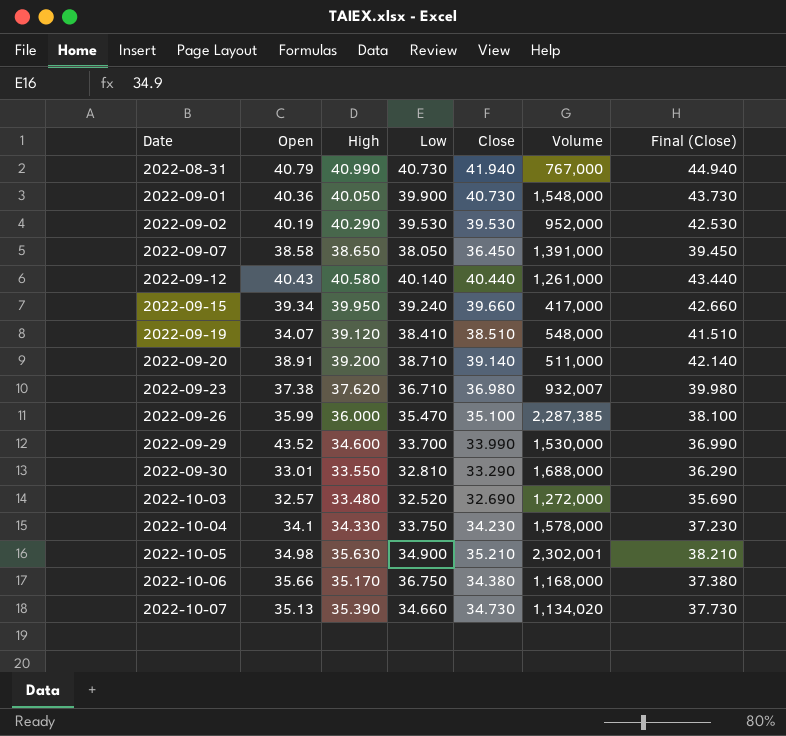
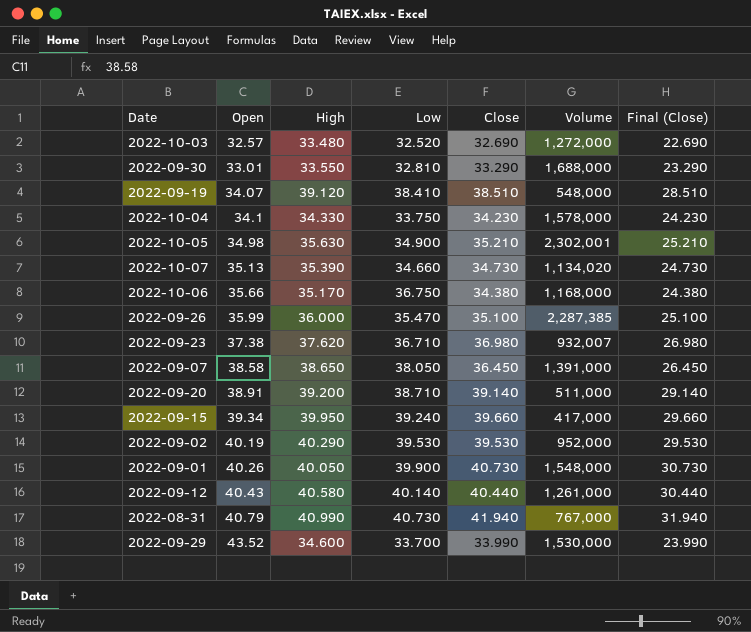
row order: Date ascending -> Open ascending
column Final (Close) | formula: [Close] + 3 -> [Close] - 10
2022-09-01 | Open: 40.36 -> 40.26

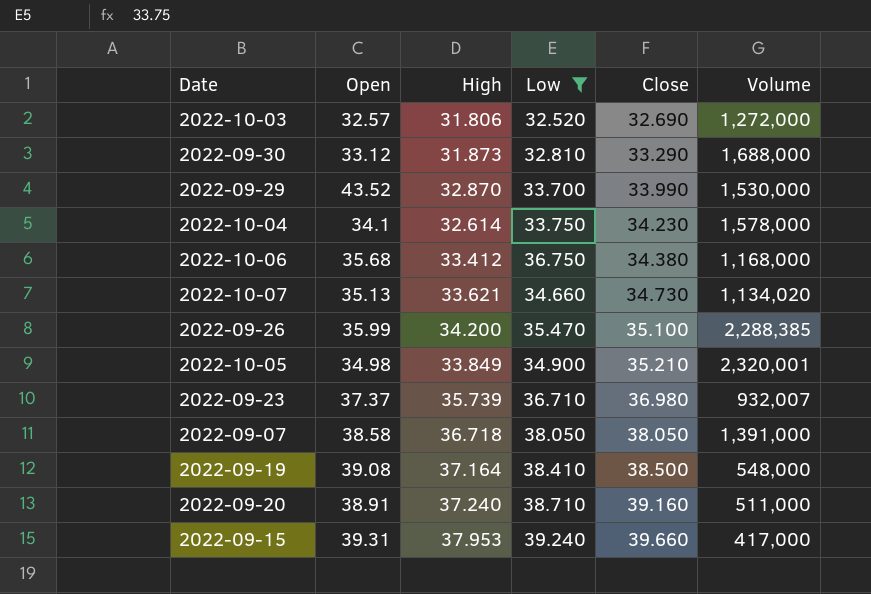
filter: none -> Low <= 39.240
row order: Open ascending -> Close ascending
column Final (Close) | formula: [Close] - 10 -> none
2022-10-03 | High: 33.480 -> 31.806
2022-09-30 | Open: 33.01 -> 33.12
2022-09-30 | High: 33.550 -> 31.873
2022-09-29 | High: 34.600 -> 32.870
2022-10-04 | High: 34.330 -> 32.614
2022-10-06 | Open: 35.66 -> 35.68
2022-10-06 | High: 35.170 -> 33.412
2022-10-07 | High: 35.390 -> 33.621
2022-09-26 | High: 36.000 -> 34.200
2022-09-26 | Volume: 2,287,385 -> 2,288,385
2022-10-05 | High: 35.630 -> 33.849
2022-10-05 | Volume: 2,302,001 -> 2,320,001
2022-09-23 | Open: 37.38 -> 37.37
2022-09-23 | High: 37.620 -> 35.739
2022-09-07 | High: 38.650 -> 36.718
2022-09-07 | Close: 36.450 -> 38.050
2022-09-19 | Open: 34.07 -> 39.08
2022-09-19 | High: 39.120 -> 37.164
2022-09-19 | Close: 38.510 -> 38.500
2022-09-20 | High: 39.200 -> 37.240
2022-09-20 | Close: 39.140 -> 39.160
2022-09-15 | Open: 39.34 -> 39.31
2022-09-15 | High: 39.950 -> 37.953

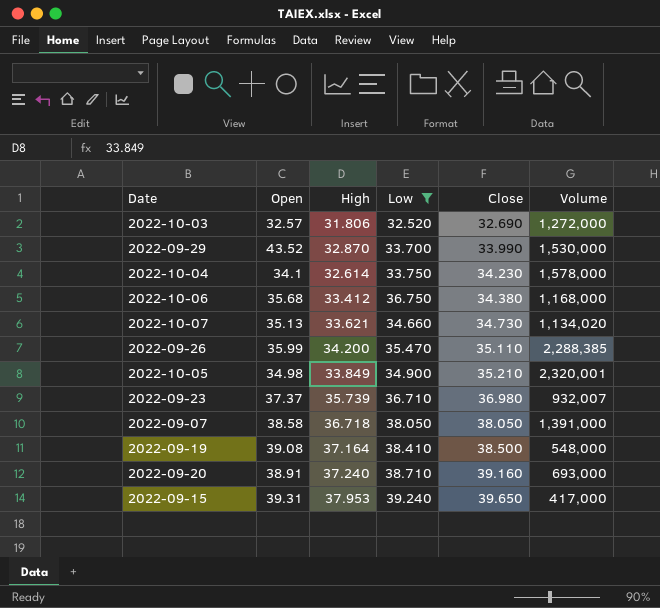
row 2022-09-30: 33.12 | 31.873 | 32.810 | 33.290 | 1,688,000 -> none
2022-09-26 | Close: 35.100 -> 35.110
2022-09-20 | Volume: 511,000 -> 693,000
2022-09-15 | Close: 39.660 -> 39.650

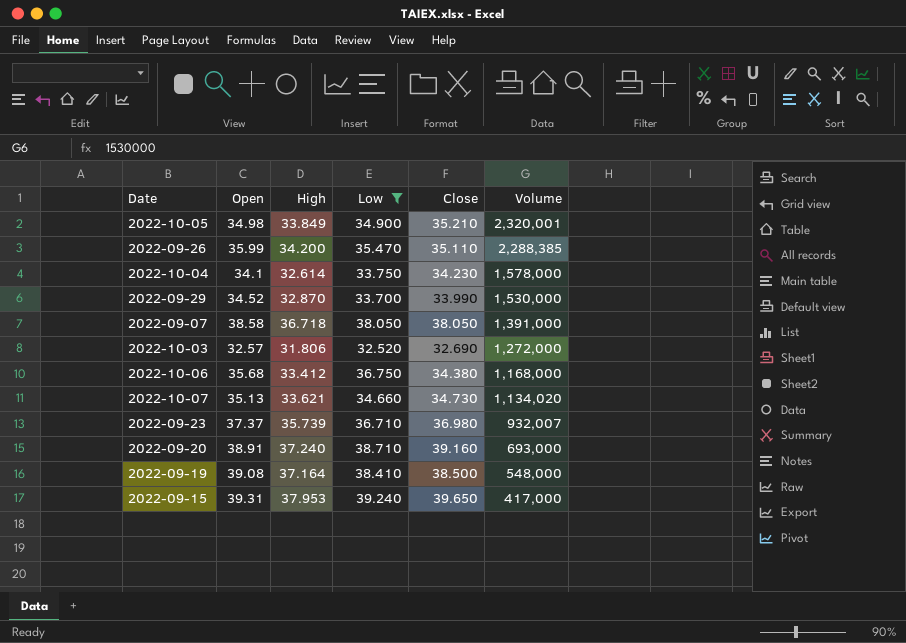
row order: Close ascending -> Volume descending
2022-09-29 | Open: 43.52 -> 34.52

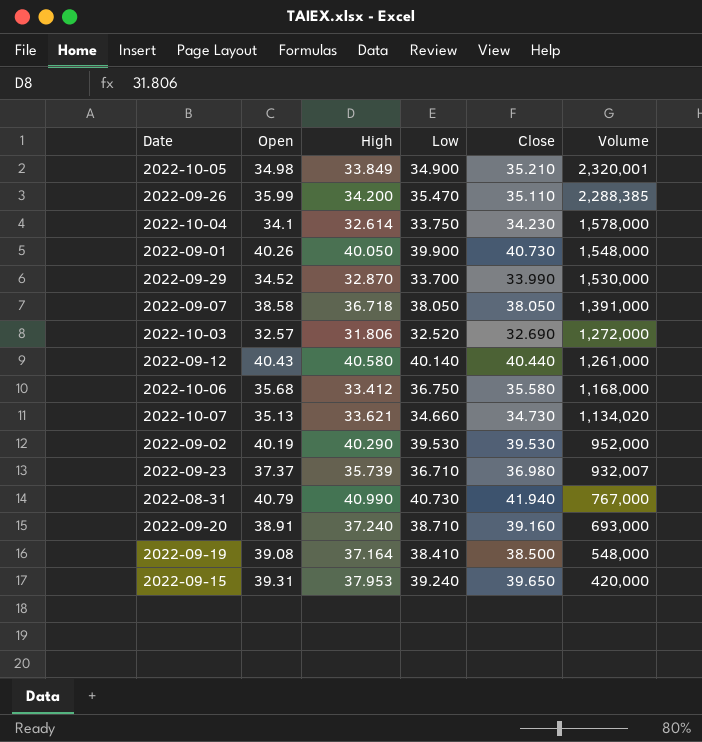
filter: Low <= 39.240 -> none
2022-10-06 | Close: 34.380 -> 35.580
2022-09-15 | Volume: 417,000 -> 420,000

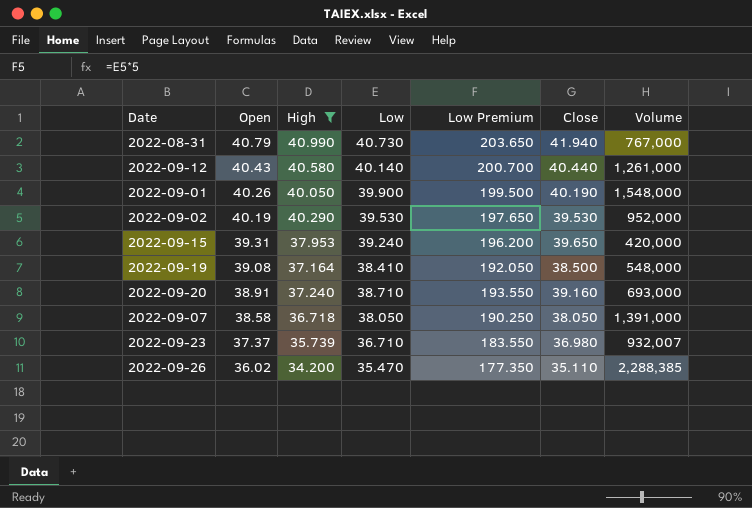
filter: none -> High >= 34.200
row order: Volume descending -> Open descending
column Low Premium | formula: none -> [Low] * 5
2022-09-01 | Close: 40.730 -> 40.190
2022-09-26 | Open: 35.99 -> 36.02

